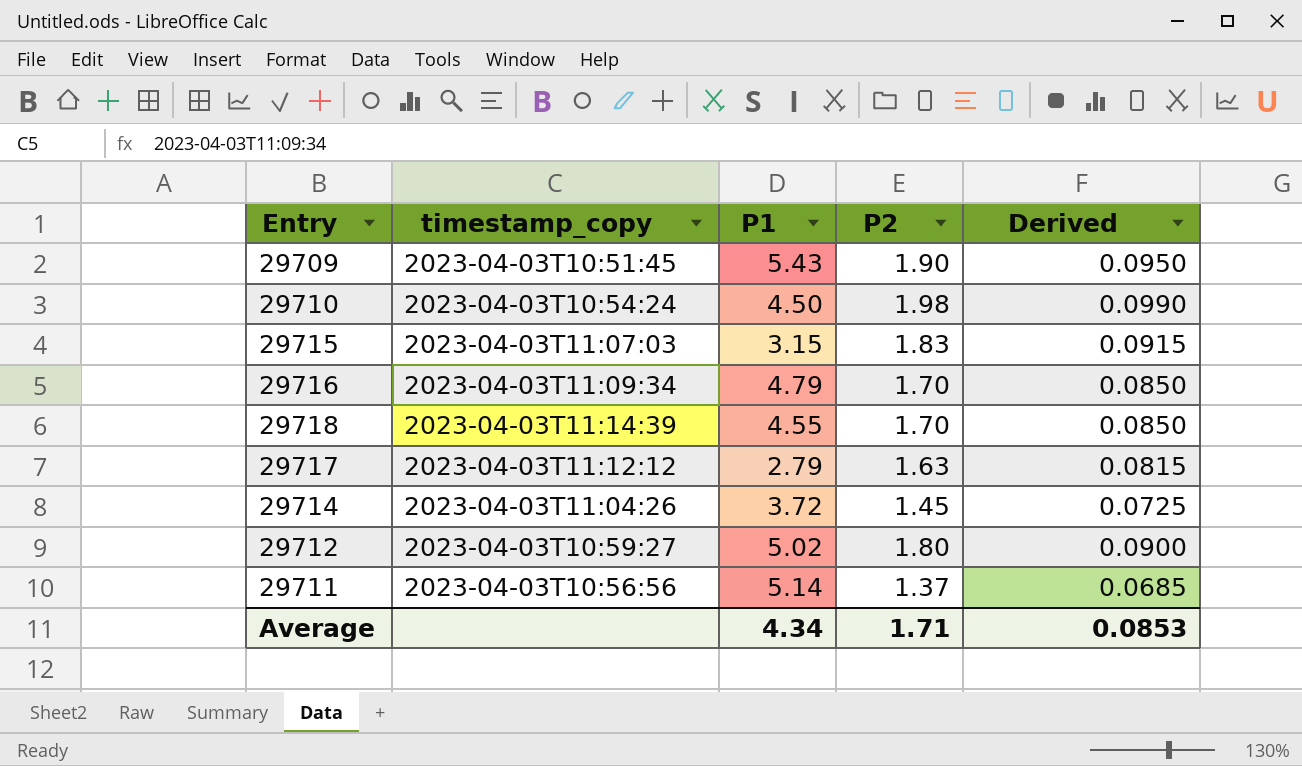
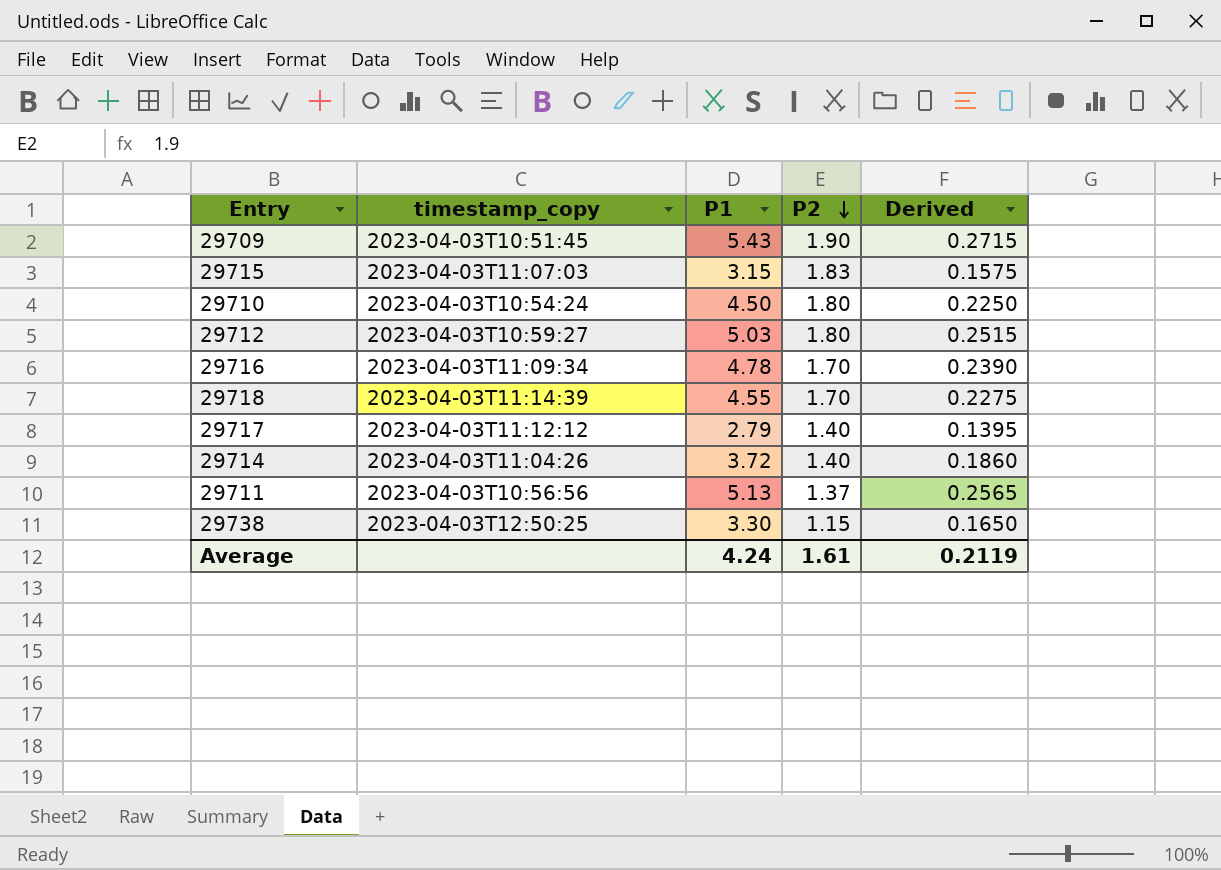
row order: none -> P2 descending
column Derived | formula: [P2] * 0.05 -> [P1] * 0.05
29710 | P2: 1.98 -> 1.80
29712 | P1: 5.02 -> 5.03
29716 | P1: 4.79 -> 4.78
29717 | P2: 1.63 -> 1.40
29714 | P2: 1.45 -> 1.40
29711 | P1: 5.14 -> 5.13
row 29738: none -> 2023-04-03T12:50:25 | 3.30 | 1.15 | 0.1650
Average | P1: 4.34 -> 4.24
Average | P2: 1.71 -> 1.61
Average | Derived: 0.0853 -> 0.2119

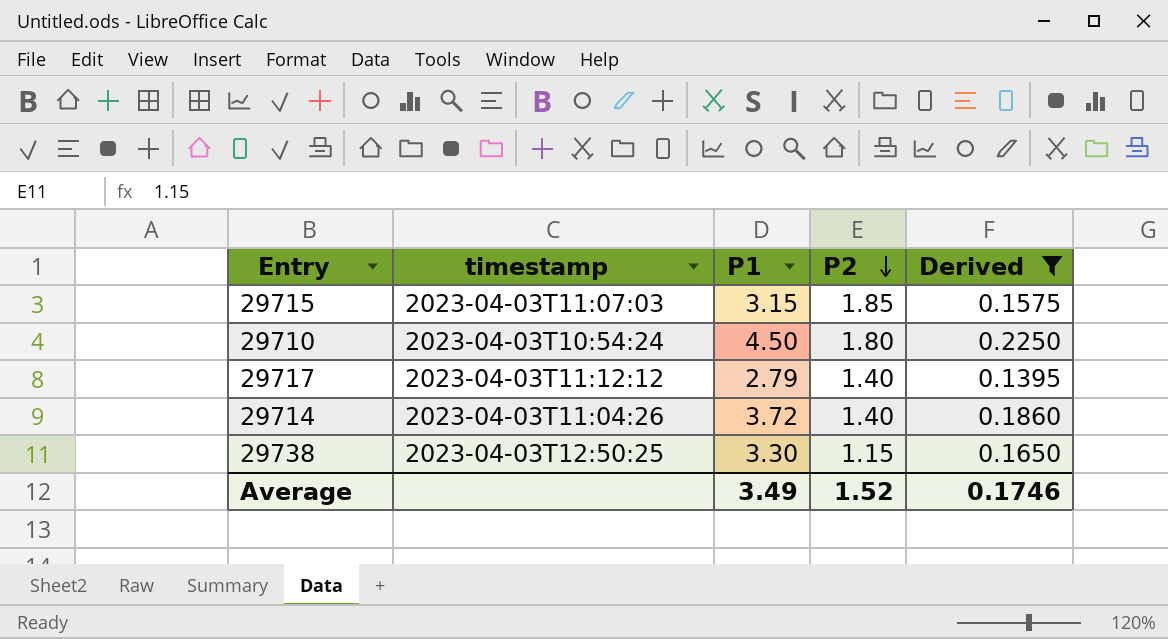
filter: none -> Derived <= 0.2250
column name: timestamp_copy -> timestamp
29715 | P2: 1.83 -> 1.85
Average | P1: 4.24 -> 3.49
Average | P2: 1.61 -> 1.52
Average | Derived: 0.2119 -> 0.1746

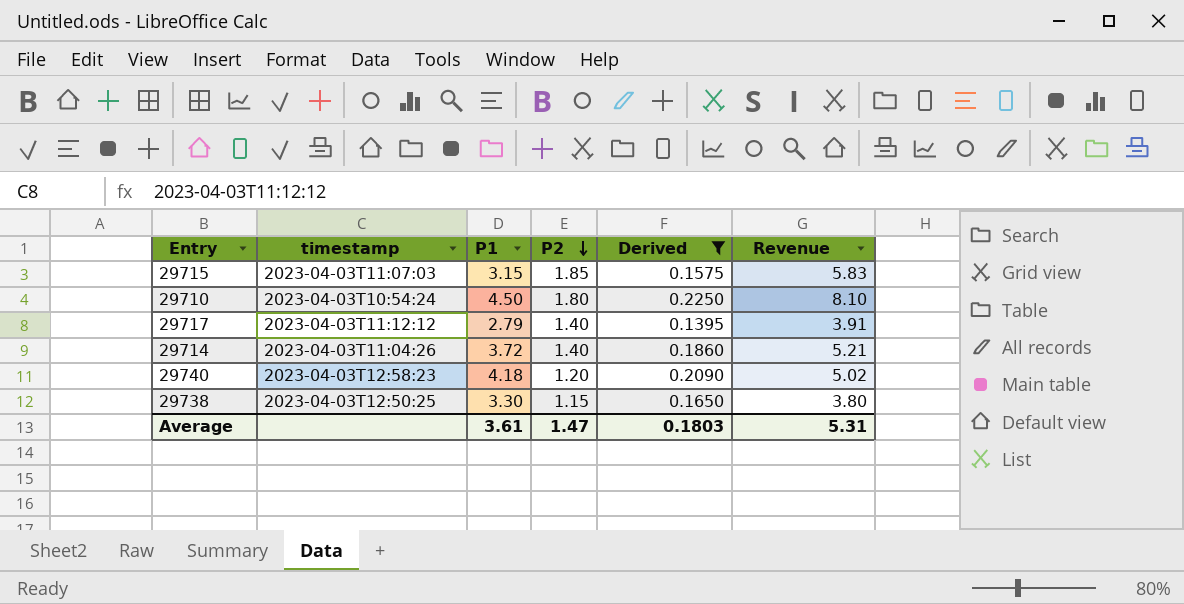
column Revenue | formula: none -> [P1] * [P2]
row 29740: none -> 2023-04-03T12:58:23 | 4.18 | 1.20 | 0.2090 | 5.02
Average | P1: 3.49 -> 3.61
Average | P2: 1.52 -> 1.47
Average | Derived: 0.1746 -> 0.1803

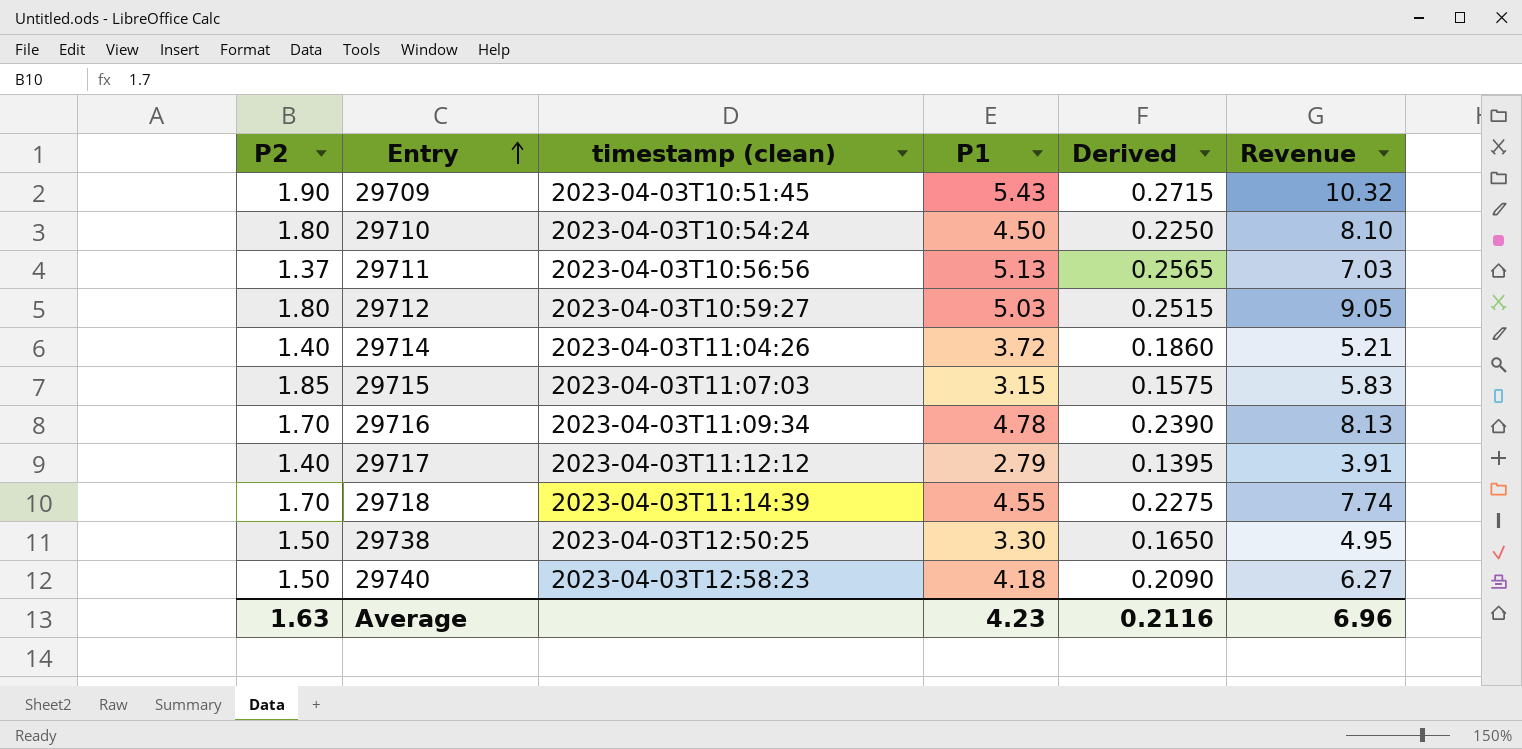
filter: Derived <= 0.2250 -> none
row order: P2 descending -> Entry ascending
column P2 | position: 4 -> 1
column name: timestamp -> timestamp (clean)
29738 | P2: 1.15 -> 1.50
29738 | Revenue: 3.80 -> 4.95
29740 | P2: 1.20 -> 1.50
29740 | Revenue: 5.02 -> 6.27
Average | P2: 1.47 -> 1.63
Average | P1: 3.61 -> 4.23
Average | Derived: 0.1803 -> 0.2116
Average | Revenue: 5.31 -> 6.96

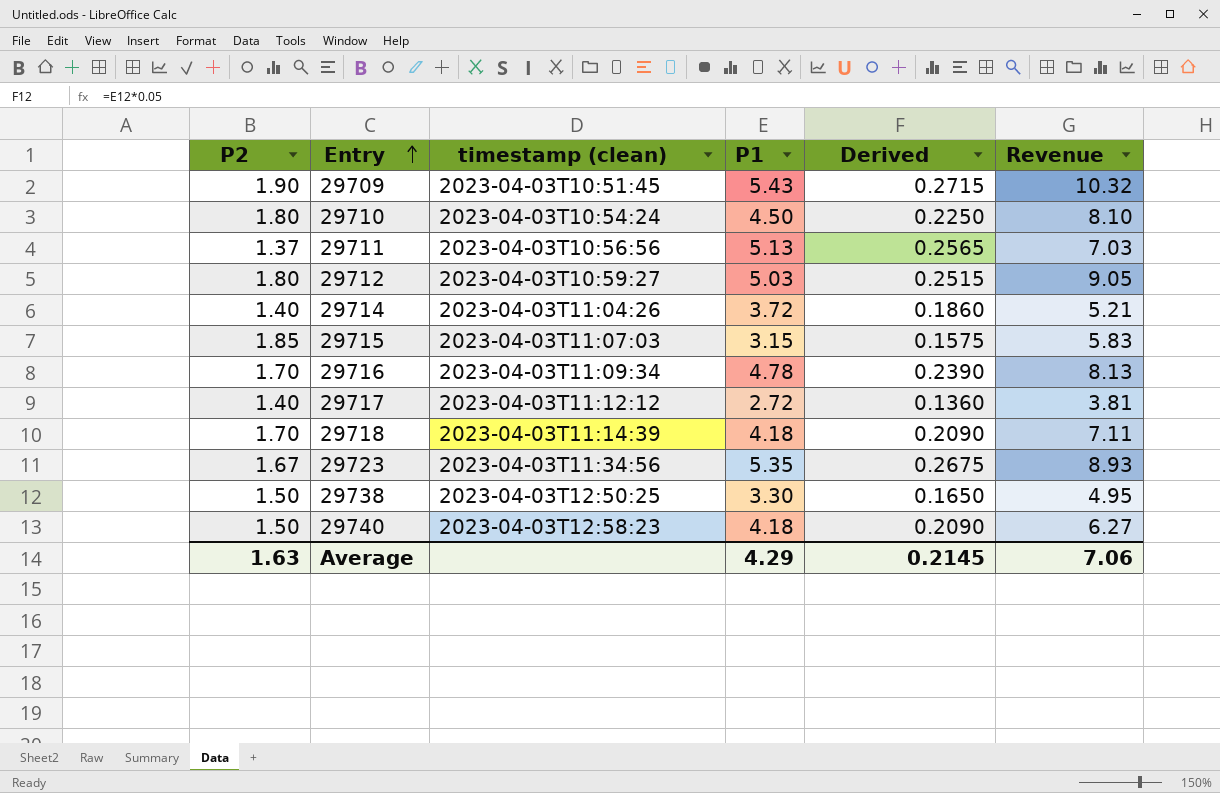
29717 | P1: 2.79 -> 2.72
29717 | Derived: 0.1395 -> 0.1360
29717 | Revenue: 3.91 -> 3.81
29718 | P1: 4.55 -> 4.18
29718 | Derived: 0.2275 -> 0.2090
29718 | Revenue: 7.74 -> 7.11
row 29723: none -> 1.67 | 2023-04-03T11:34:56 | 5.35 | 0.2675 | 8.93
Average | P1: 4.23 -> 4.29
Average | Derived: 0.2116 -> 0.2145
Average | Revenue: 6.96 -> 7.06

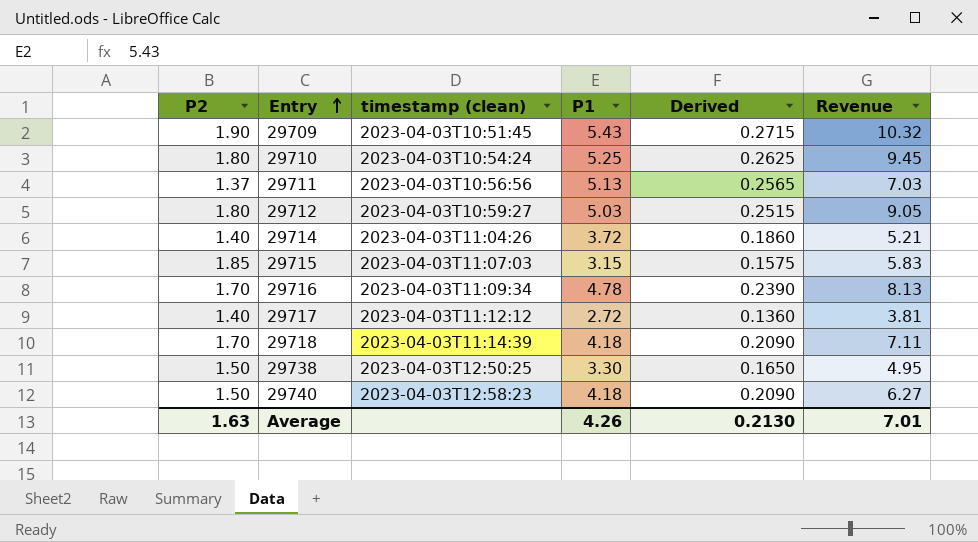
row 29723: 1.67 | 2023-04-03T11:34:56 | 5.35 | 0.2675 | 8.93 -> none
29710 | P1: 4.50 -> 5.25
29710 | Derived: 0.2250 -> 0.2625
29710 | Revenue: 8.10 -> 9.45
Average | P1: 4.29 -> 4.26
Average | Derived: 0.2145 -> 0.2130
Average | Revenue: 7.06 -> 7.01

